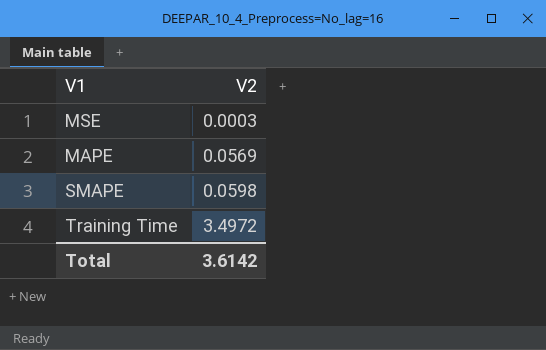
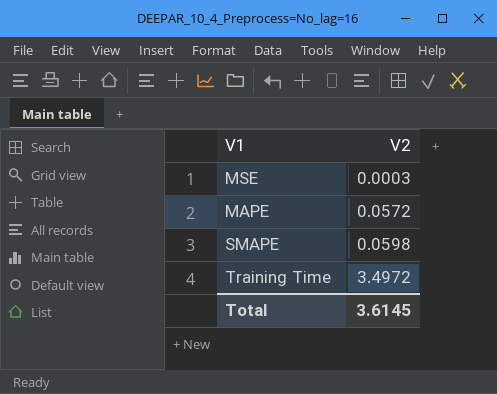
MAPE | V2: 0.0569 -> 0.0572
Total | V2: 3.6142 -> 3.6145

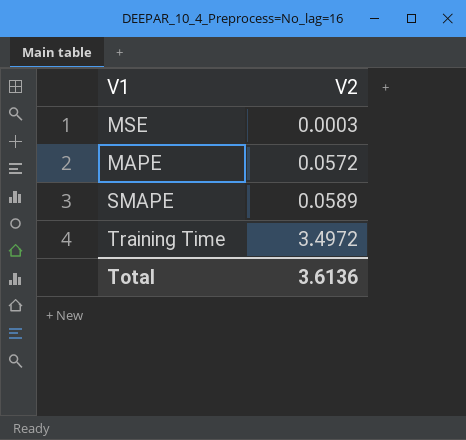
SMAPE | V2: 0.0598 -> 0.0589
Total | V2: 3.6145 -> 3.6136

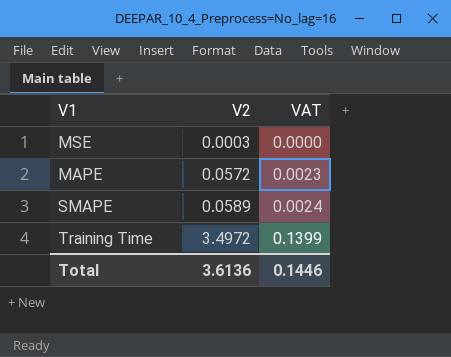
column VAT | formula: none -> [V2] * 0.04

